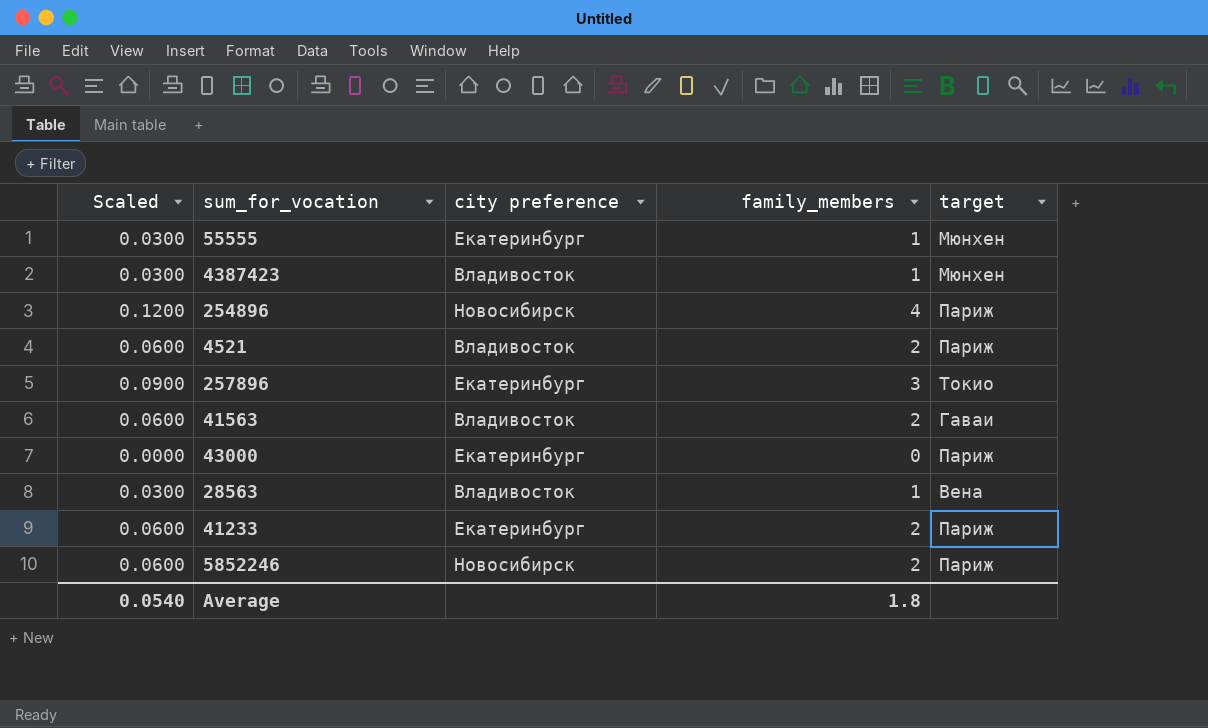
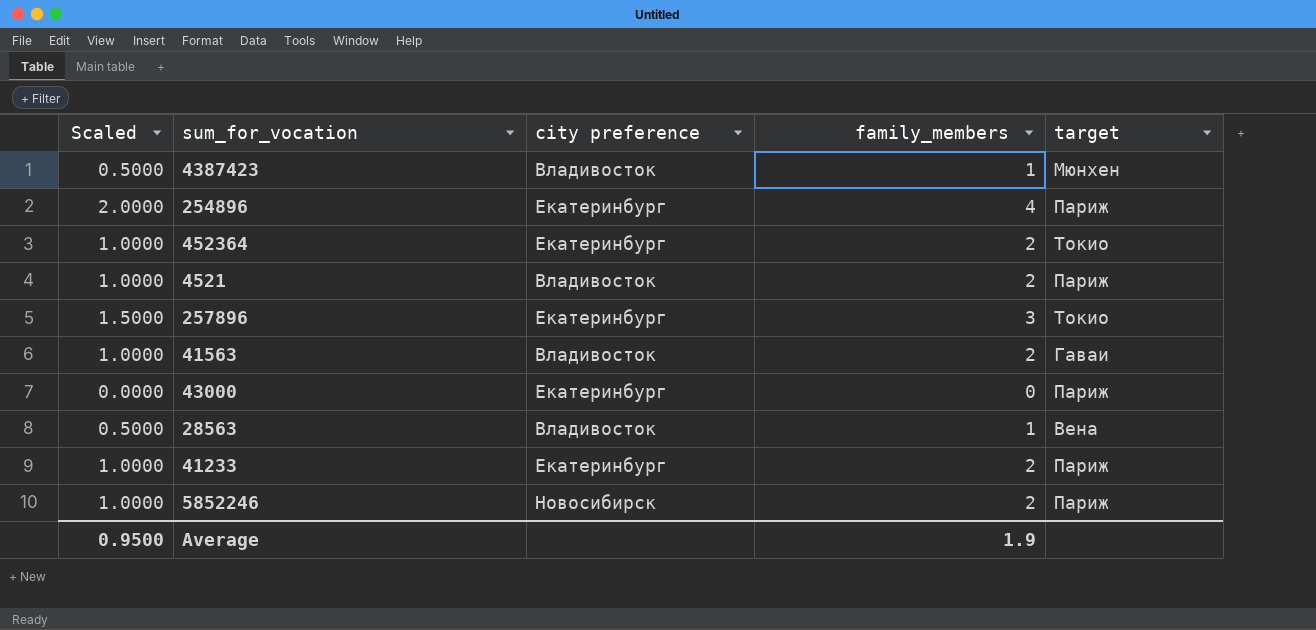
column Scaled | formula: [family_members] * 0.03 -> [family_members] * 0.5
row 55555: 0.0300 | Екатеринбург | 1 | Мюнхен -> none
254896 | city preference: Новосибирск -> Екатеринбург
row 452364: none -> 1.0000 | Екатеринбург | 2 | Токио
Average | Scaled: 0.0540 -> 0.9500
Average | family_members: 1.8 -> 1.9

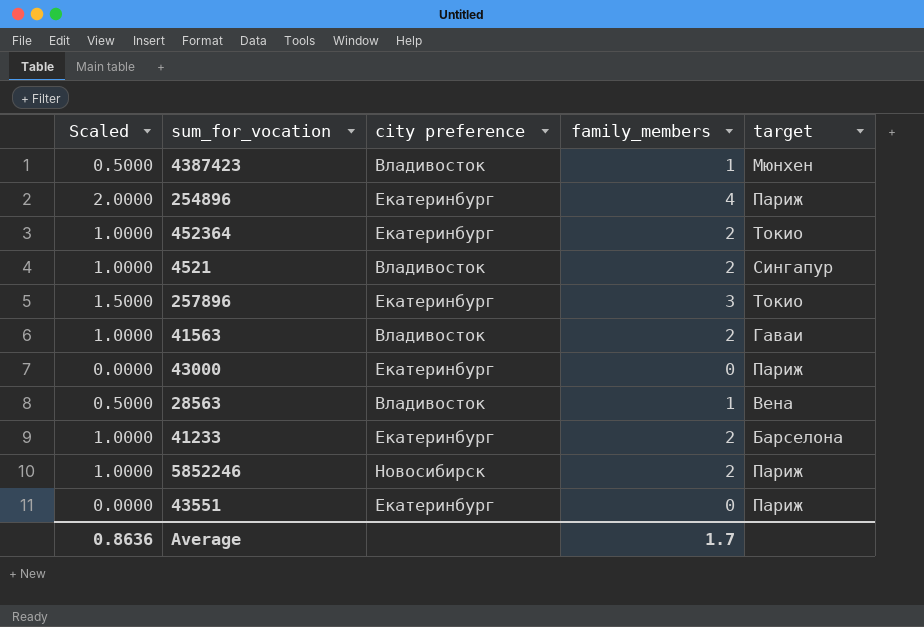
4521 | target: Париж -> Сингапур
41233 | target: Париж -> Барселона
row 43551: none -> 0.0000 | Екатеринбург | 0 | Париж
Average | Scaled: 0.9500 -> 0.8636
Average | family_members: 1.9 -> 1.7

